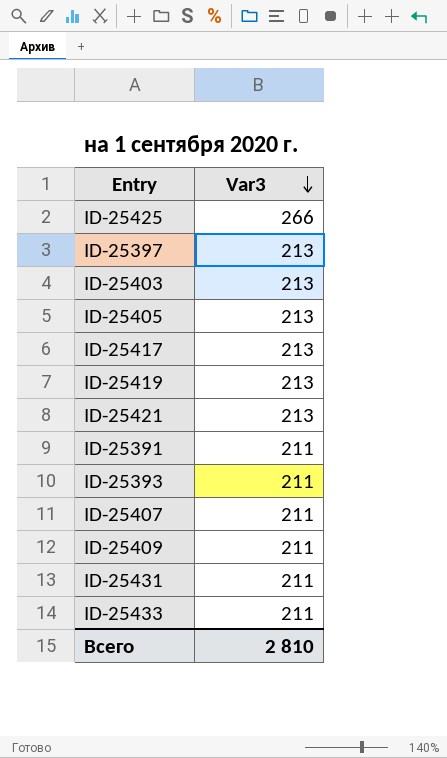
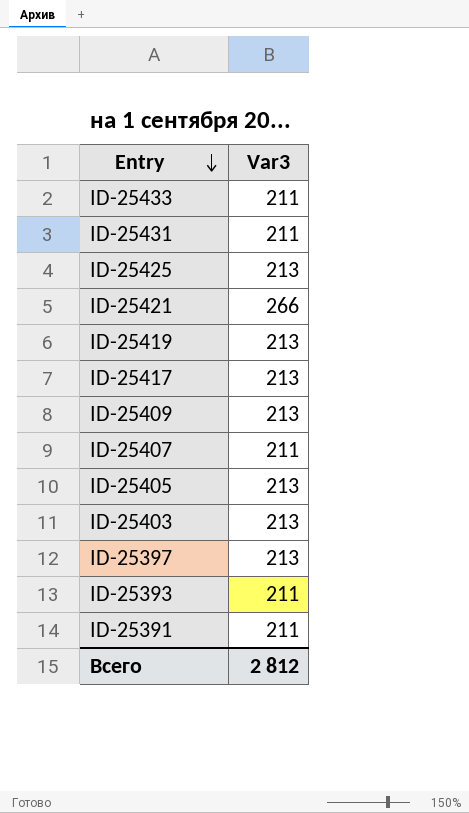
row order: Var3 descending -> Entry descending
ID-25425 | Var3: 266 -> 213
ID-25421 | Var3: 213 -> 266
ID-25409 | Var3: 211 -> 213
Всего | Var3: 2 810 -> 2 812

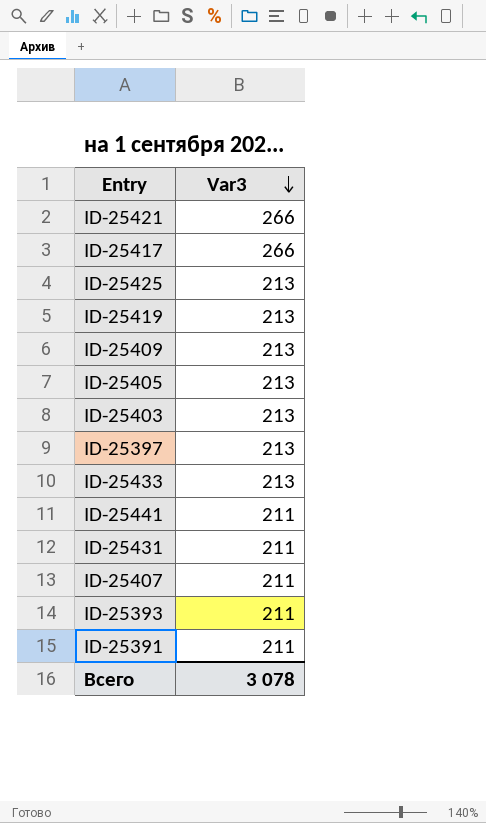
row order: Entry descending -> Var3 descending
ID-25417 | Var3: 213 -> 266
ID-25433 | Var3: 211 -> 213
row ID-25441: none -> 211
Всего | Var3: 2 812 -> 3 078

